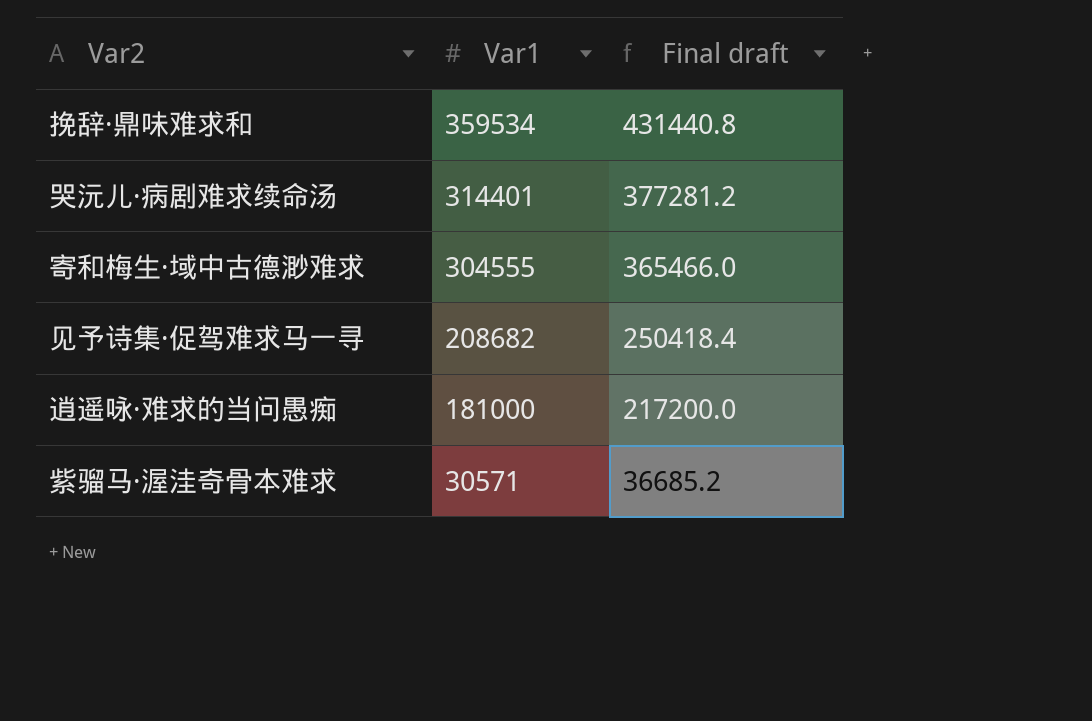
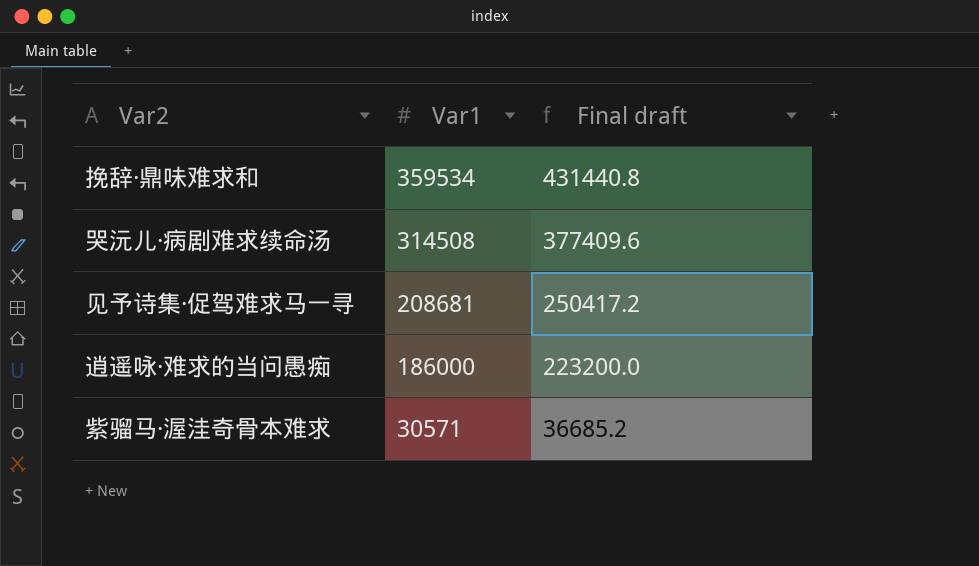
row 寄和梅生·域中古德渺难求: 304555 | 365466.0 -> none
哭沅儿·病剧难求续命汤 | Var1: 314401 -> 314508
哭沅儿·病剧难求续命汤 | Final draft: 377281.2 -> 377409.6
见予诗集·促驾难求马一寻 | Var1: 208682 -> 208681
见予诗集·促驾难求马一寻 | Final draft: 250418.4 -> 250417.2
逍遥咏·难求的当问愚痴 | Var1: 181000 -> 186000
逍遥咏·难求的当问愚痴 | Final draft: 217200.0 -> 223200.0

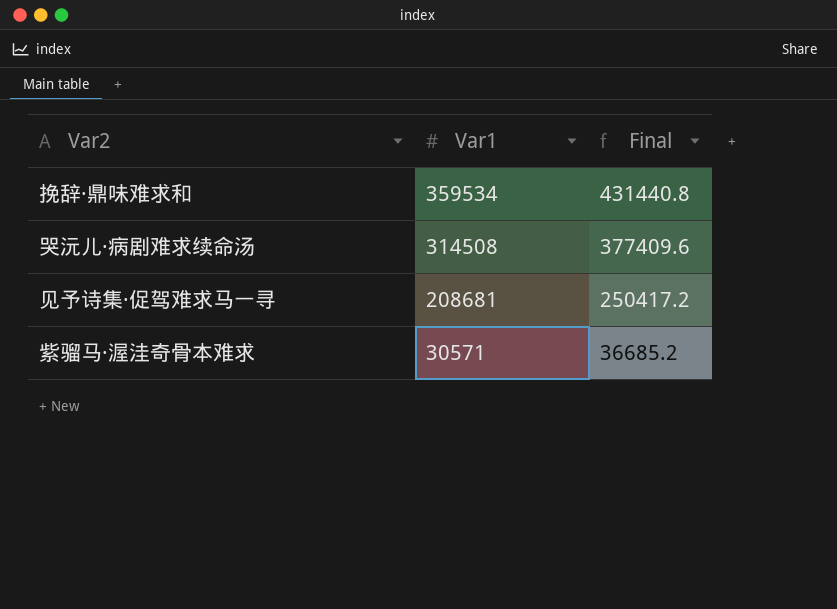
column name: Final draft -> Final
row 逍遥咏·难求的当问愚痴: 186000 | 223200.0 -> none

